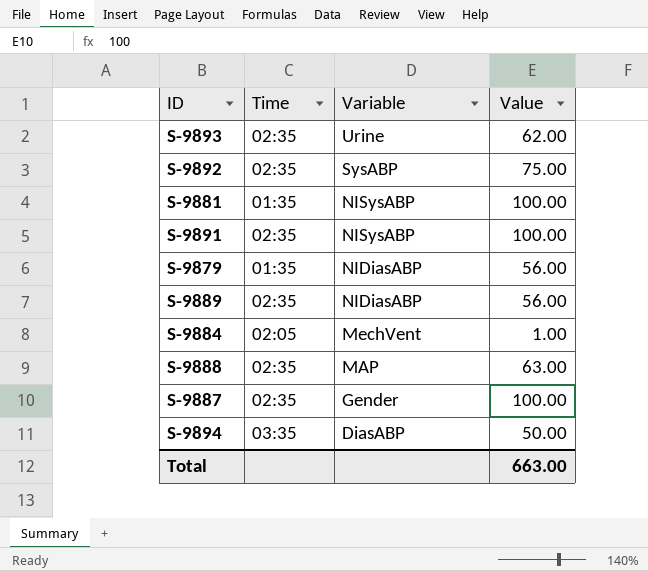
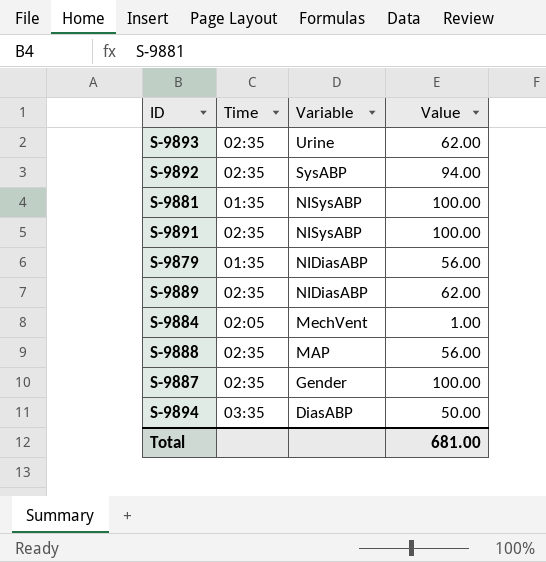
S-9892 | Value: 75.00 -> 94.00
S-9889 | Value: 56.00 -> 62.00
S-9888 | Value: 63.00 -> 56.00
Total | Value: 663.00 -> 681.00

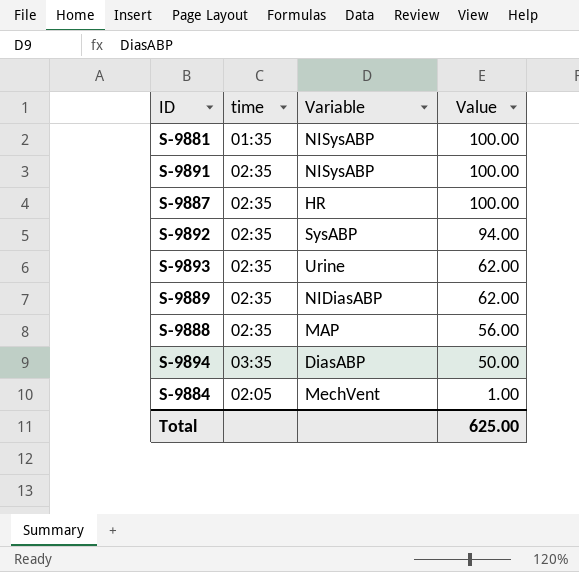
row order: Variable descending -> Value descending
column name: Time -> time
row S-9879: 01:35 | NIDiasABP | 56.00 -> none
S-9887 | Variable: Gender -> HR
Total | Value: 681.00 -> 625.00

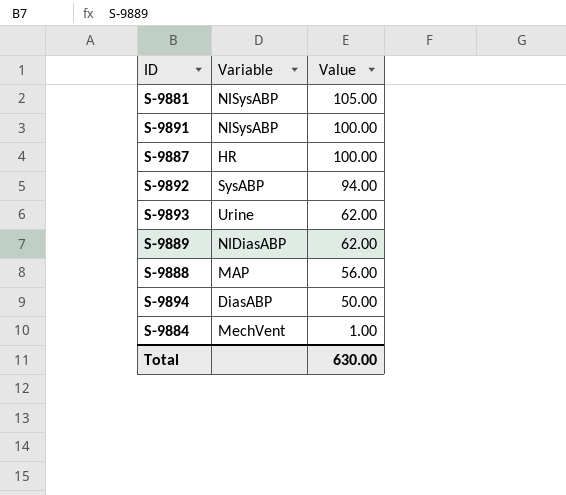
column time | position: 2 -> none
S-9881 | Value: 100.00 -> 105.00
Total | Value: 625.00 -> 630.00

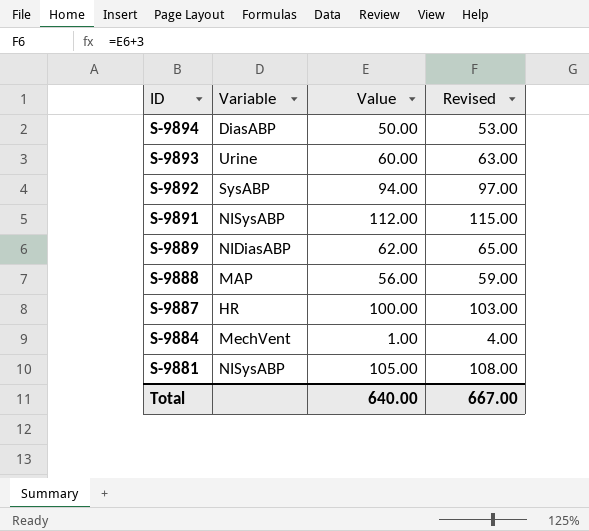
row order: Value descending -> ID descending
column Revised | formula: none -> [Value] + 3
S-9893 | Value: 62.00 -> 60.00
S-9891 | Value: 100.00 -> 112.00
Total | Value: 630.00 -> 640.00

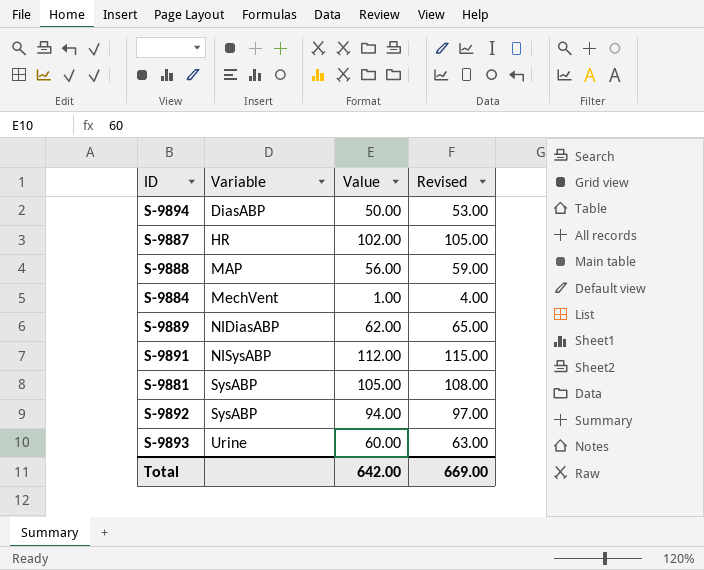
row order: ID descending -> Variable ascending
S-9887 | Value: 100.00 -> 102.00
S-9887 | Revised: 103.00 -> 105.00
S-9881 | Variable: NISysABP -> SysABP
Total | Value: 640.00 -> 642.00
Total | Revised: 667.00 -> 669.00

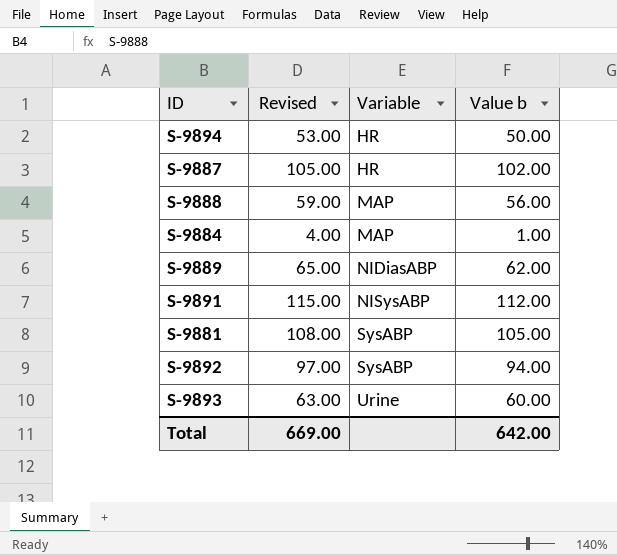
column Revised | position: 4 -> 2
column name: Value -> Value b
S-9894 | Variable: DiasABP -> HR
S-9884 | Variable: MechVent -> MAP

